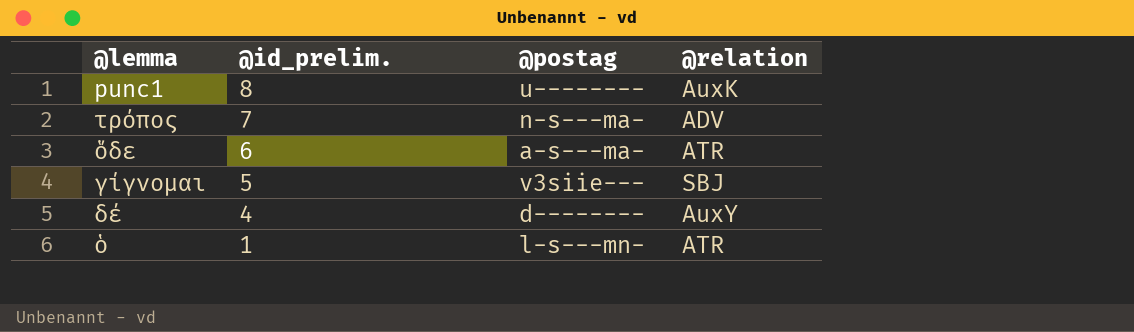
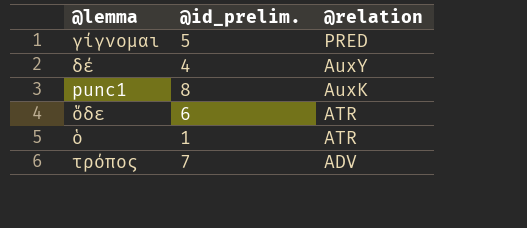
row order: @id_prelim. descending -> @relation descending
column @postag | position: 3 -> none
γίγνομαι | @relation: SBJ -> PRED

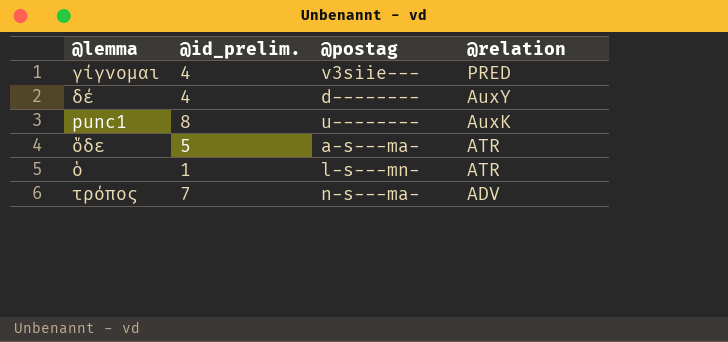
column @postag | position: none -> 3
γίγνομαι | @id_prelim.: 5 -> 4
ὅδε | @id_prelim.: 6 -> 5

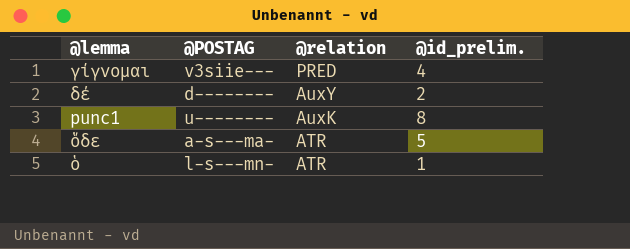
column name: @postag -> @POSTAG
column @id_prelim. | position: 2 -> 4
row τρόπος: 7 | n-s---ma- | ADV -> none
δέ | @id_prelim.: 4 -> 2

